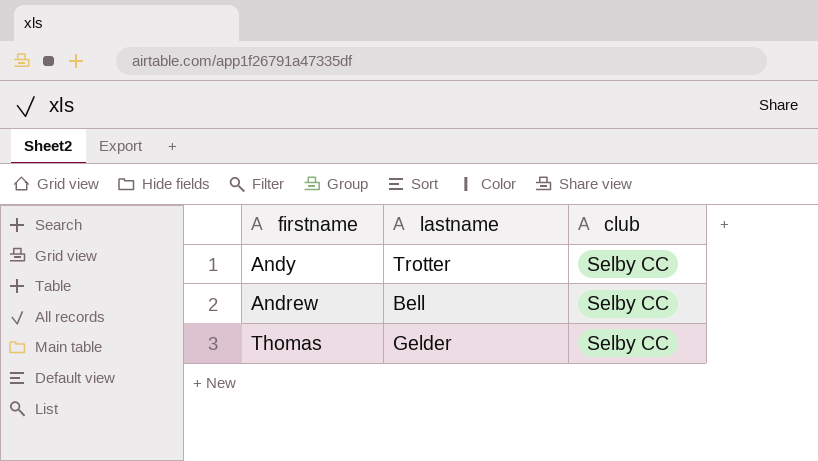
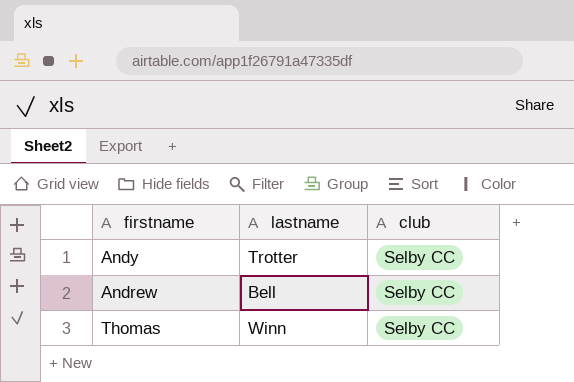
Thomas | lastname: Gelder -> Winn

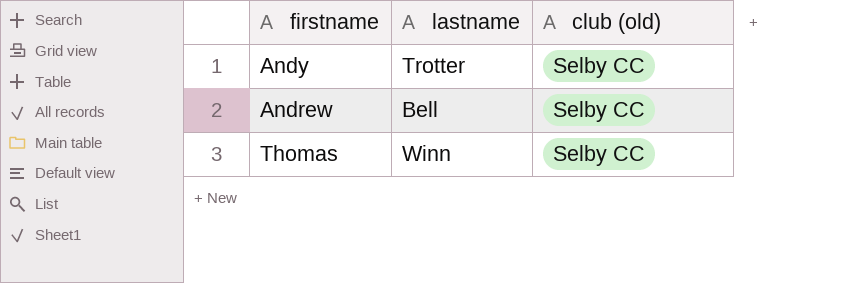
column name: club -> club (old)

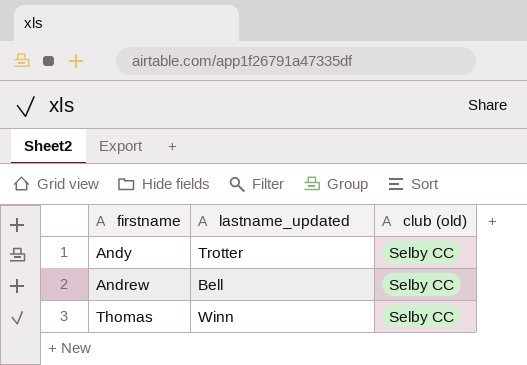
column name: lastname -> lastname_updated

